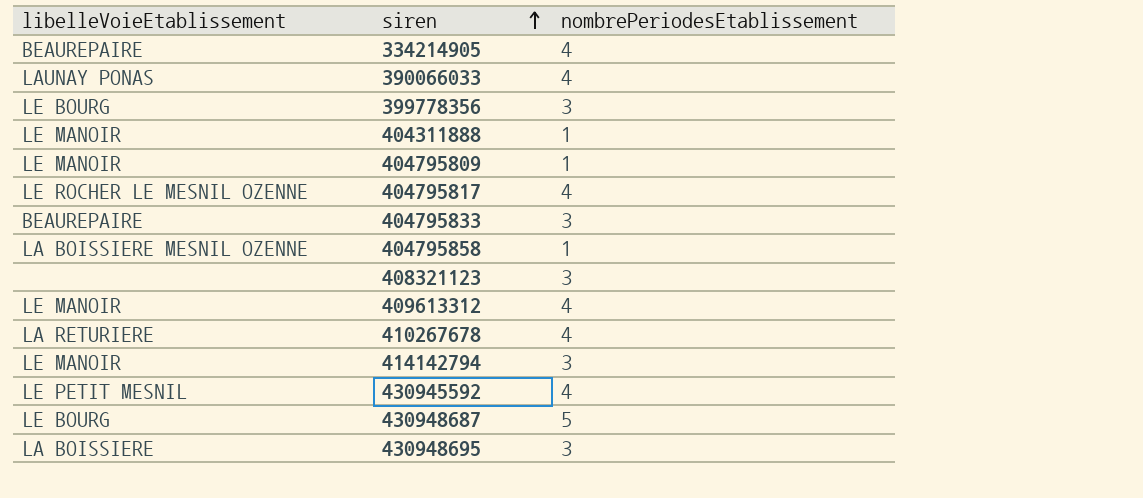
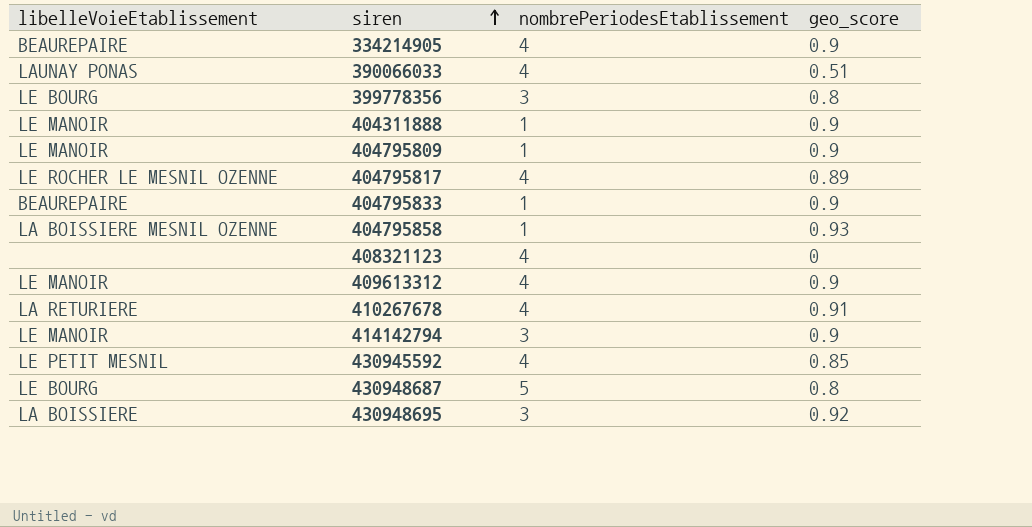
column geo_score | position: none -> 4
404795833 | nombrePeriodesEtablissement: 3 -> 1
408321123 | nombrePeriodesEtablissement: 3 -> 4

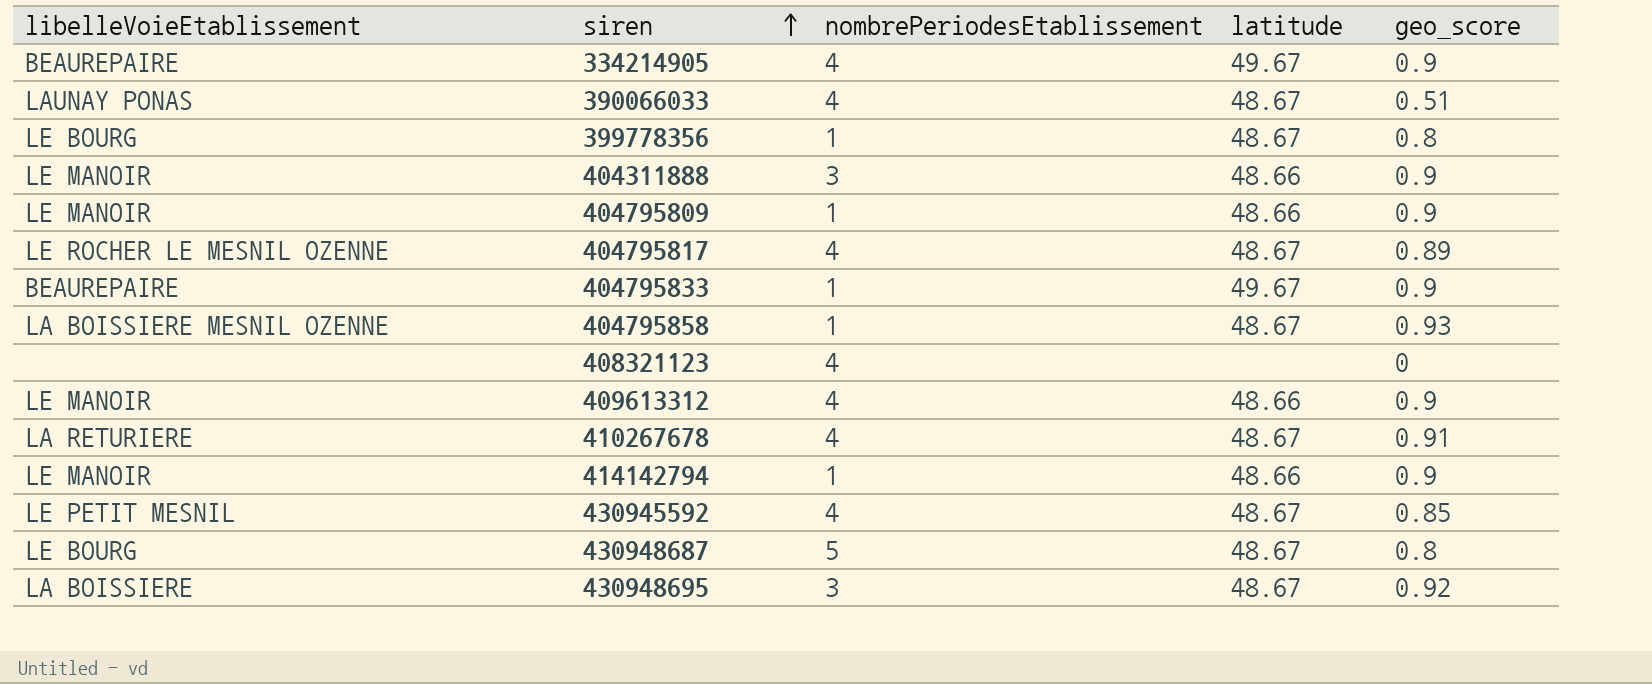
column latitude | position: none -> 4
399778356 | nombrePeriodesEtablissement: 3 -> 1
404311888 | nombrePeriodesEtablissement: 1 -> 3
414142794 | nombrePeriodesEtablissement: 3 -> 1

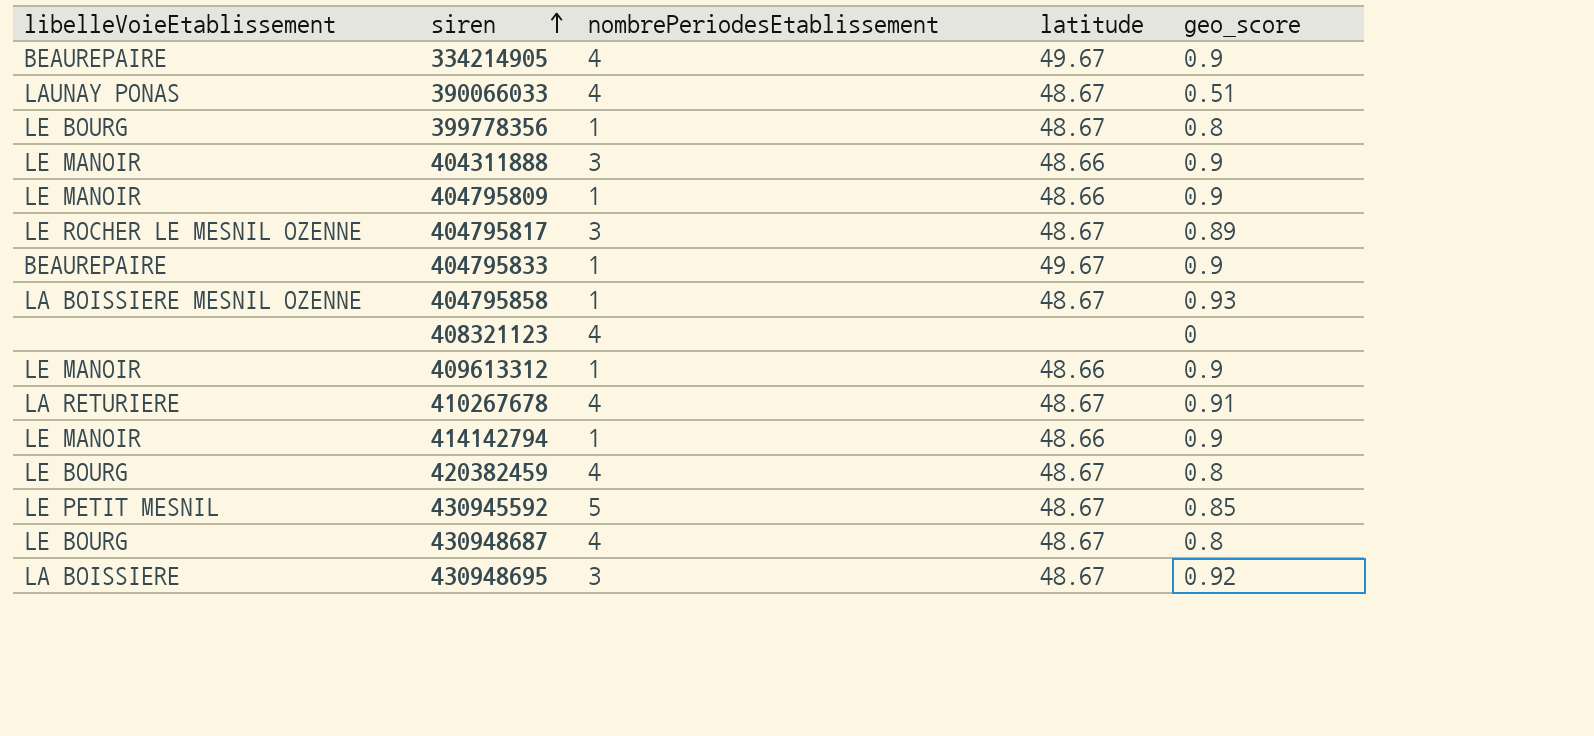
404795817 | nombrePeriodesEtablissement: 4 -> 3
409613312 | nombrePeriodesEtablissement: 4 -> 1
row 420382459: none -> LE BOURG | 4 | 48.67 | 0.8
430945592 | nombrePeriodesEtablissement: 4 -> 5
430948687 | nombrePeriodesEtablissement: 5 -> 4

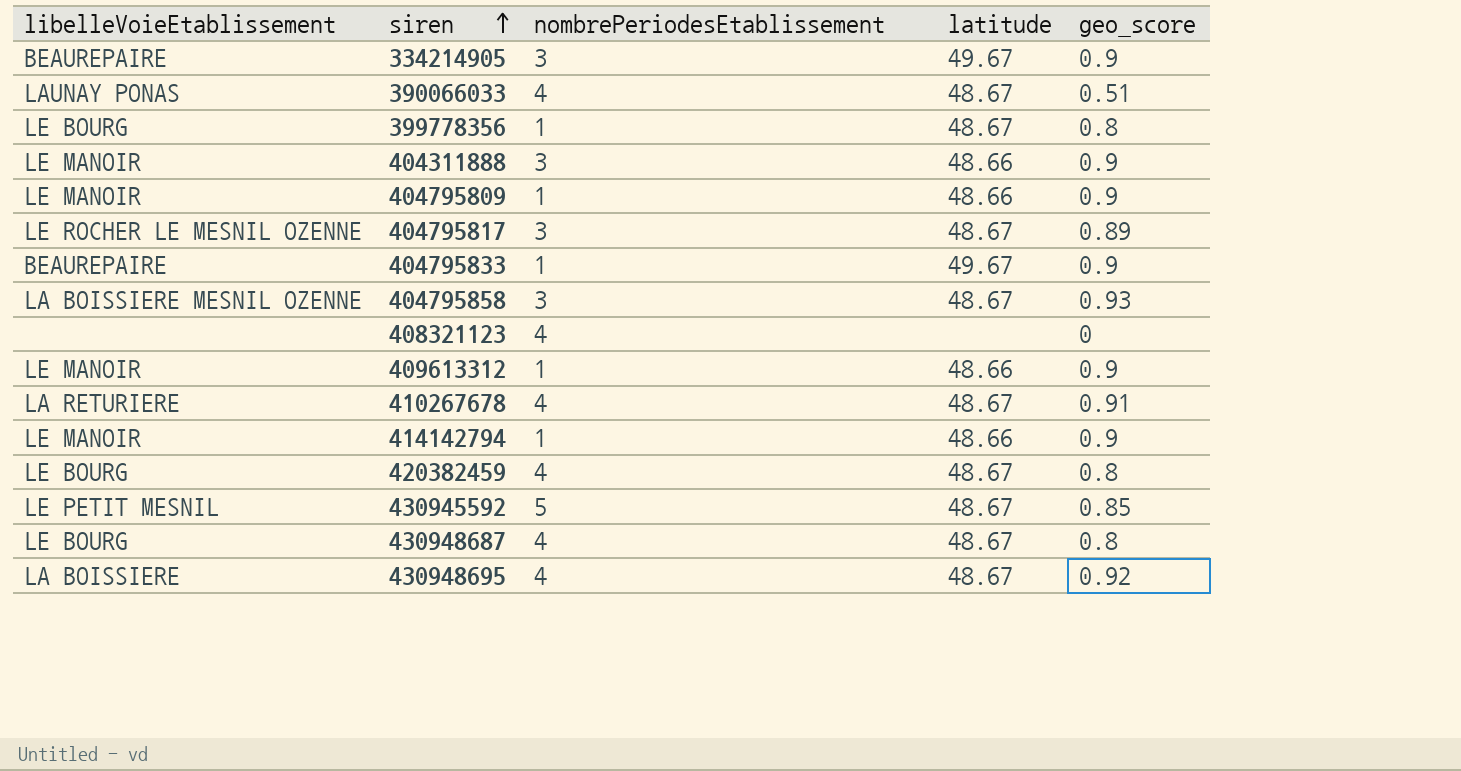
334214905 | nombrePeriodesEtablissement: 4 -> 3
404795858 | nombrePeriodesEtablissement: 1 -> 3
430948695 | nombrePeriodesEtablissement: 3 -> 4

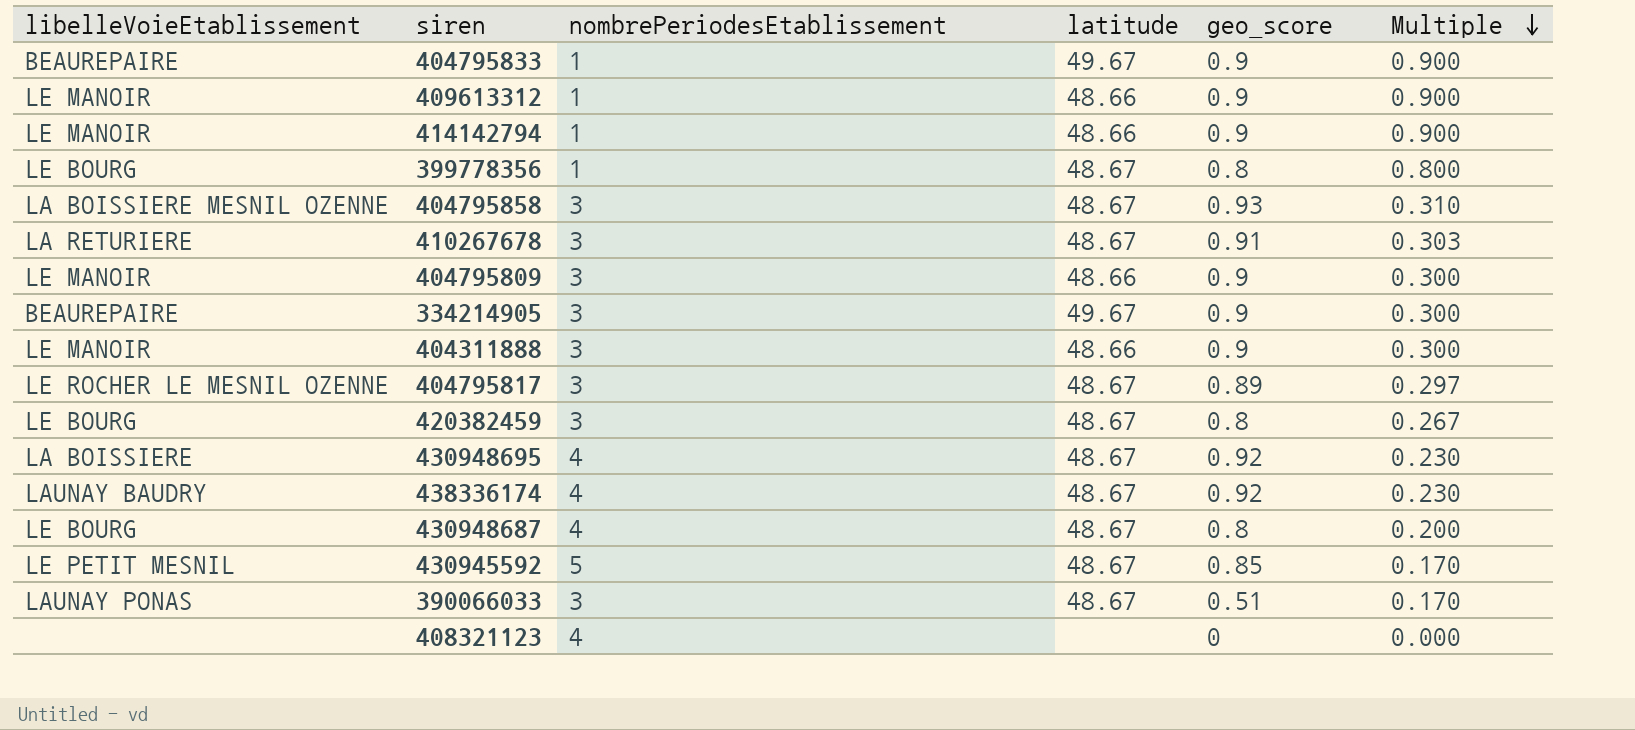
row order: siren ascending -> Multiple descending
column Multiple | formula: none -> [geo_score] / [nombrePeriodesEtablissement]
410267678 | nombrePeriodesEtablissement: 4 -> 3
404795809 | nombrePeriodesEtablissement: 1 -> 3
420382459 | nombrePeriodesEtablissement: 4 -> 3
row 438336174: none -> LAUNAY BAUDRY | 4 | 48.67 | 0.92 | 0.230
390066033 | nombrePeriodesEtablissement: 4 -> 3

